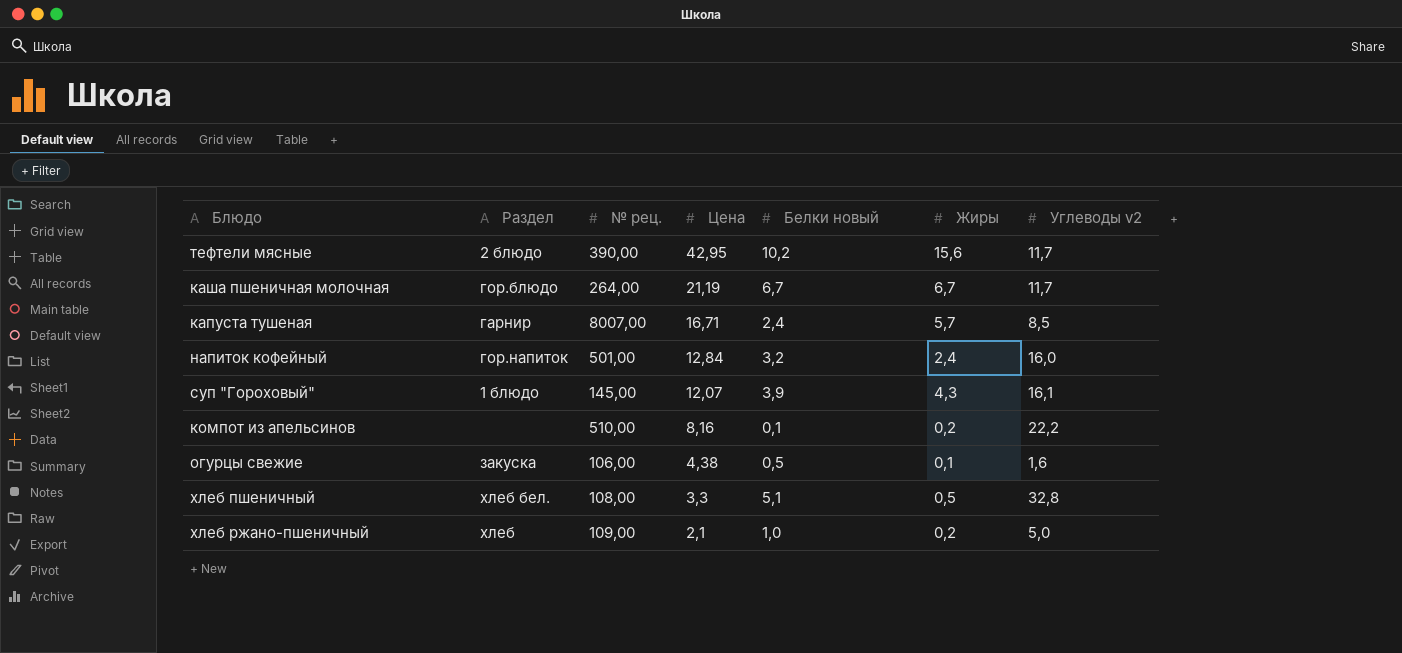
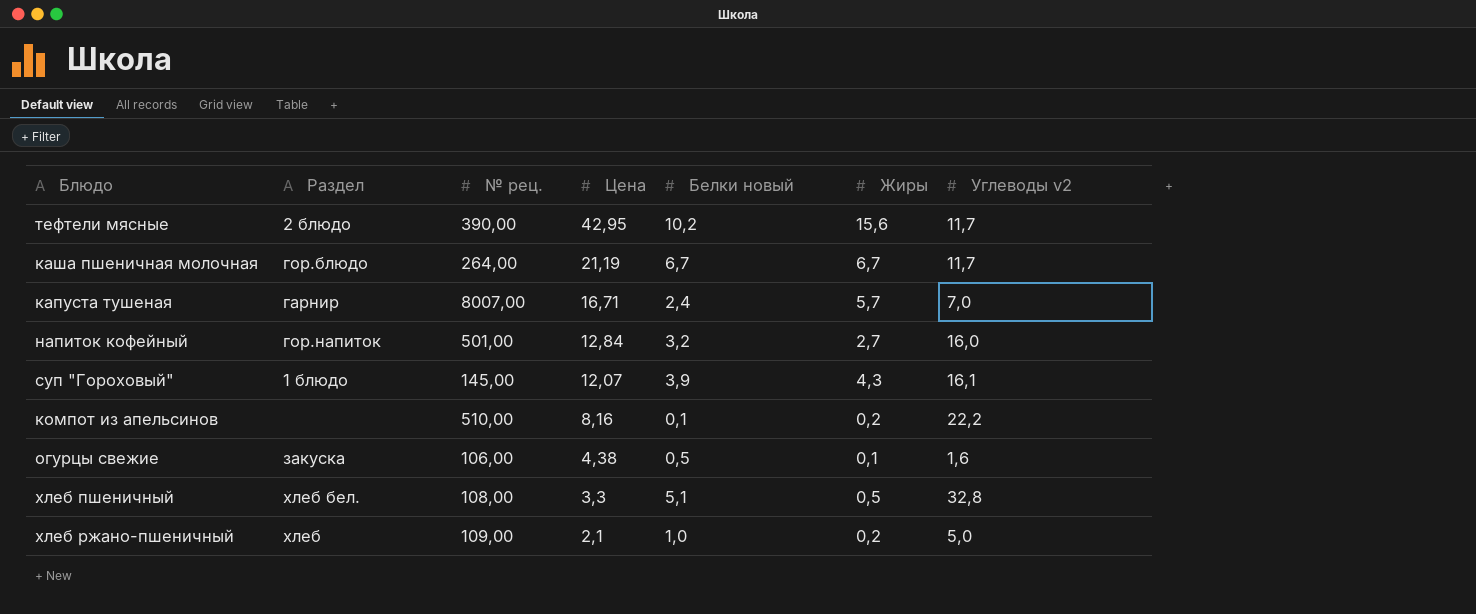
капуста тушеная | Углеводы v2: 8,5 -> 7,0
напиток кофейный | Жиры: 2,4 -> 2,7

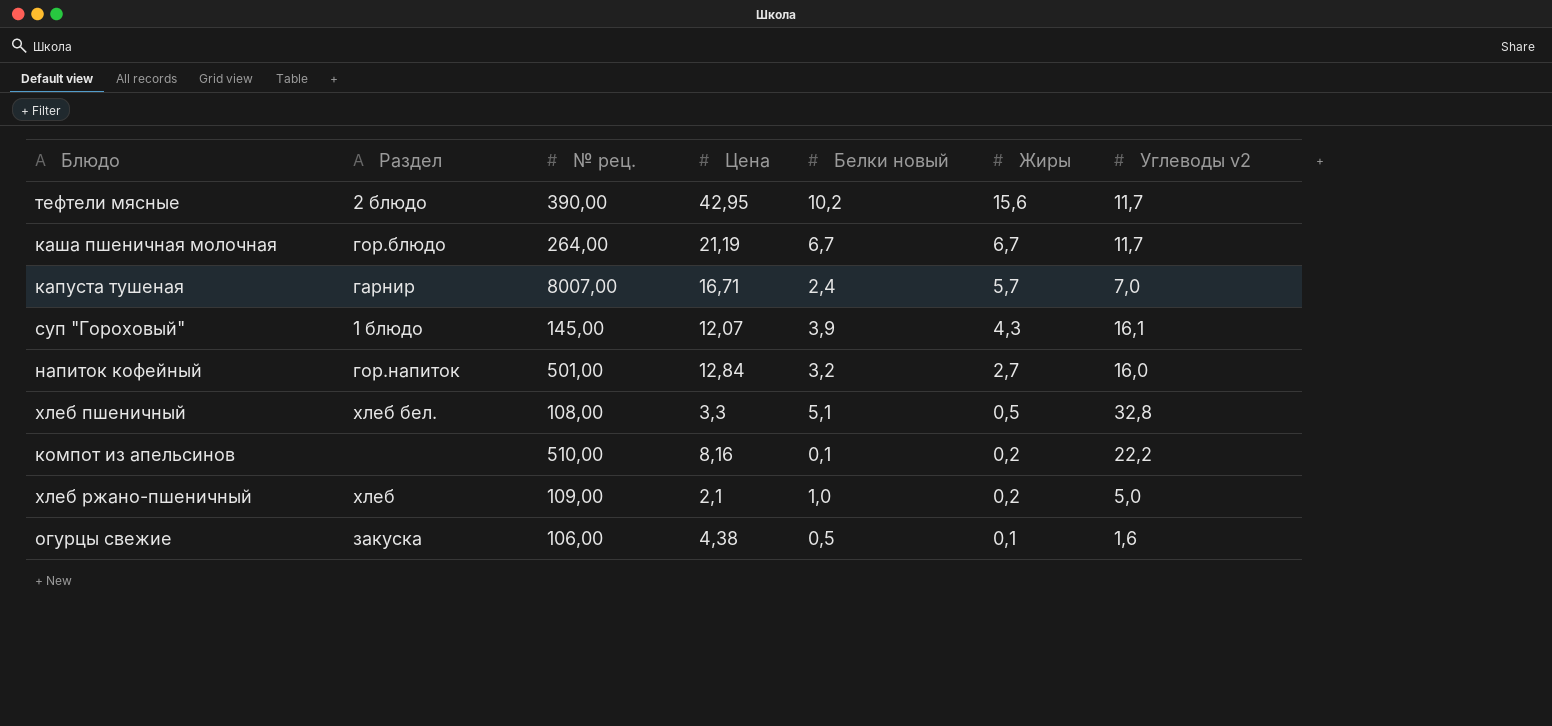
row order: Цена descending -> Жиры descending

